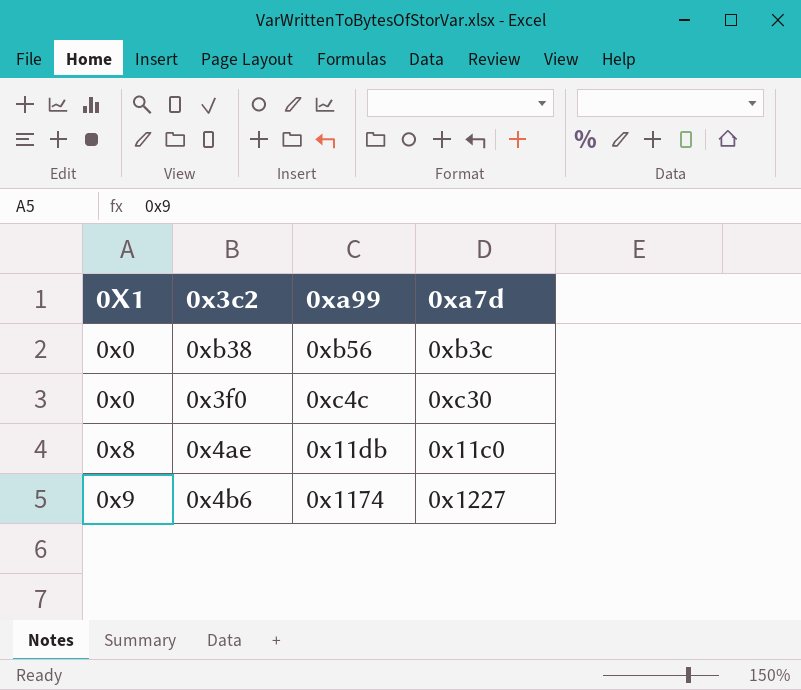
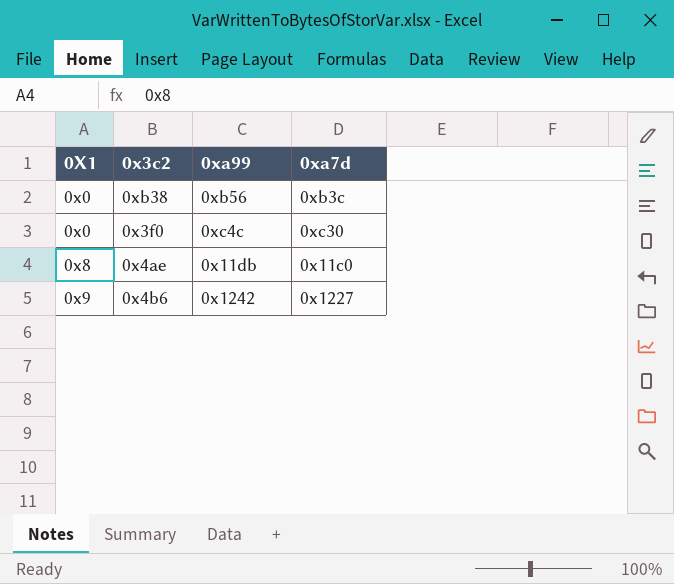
0x4b6 | 0xa99: 0x1174 -> 0x1242

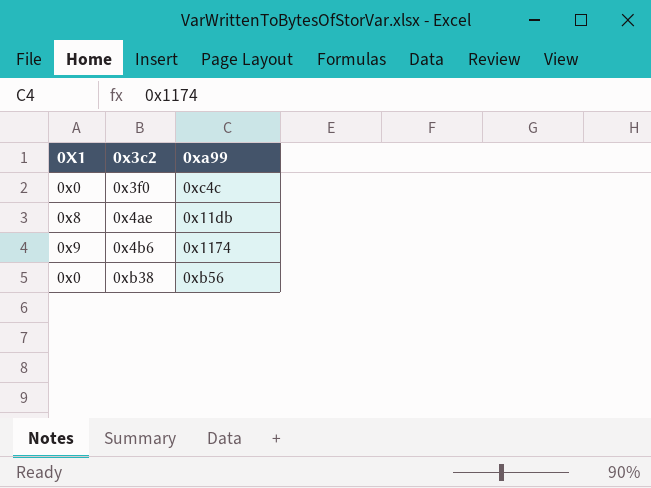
row order: 0X1 ascending -> 0x3c2 ascending
column 0xa7d | position: 4 -> none
0x4b6 | 0xa99: 0x1242 -> 0x1174

